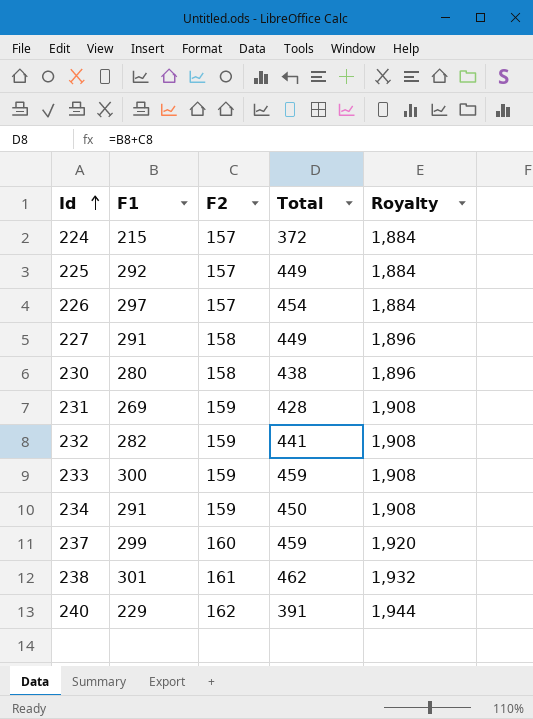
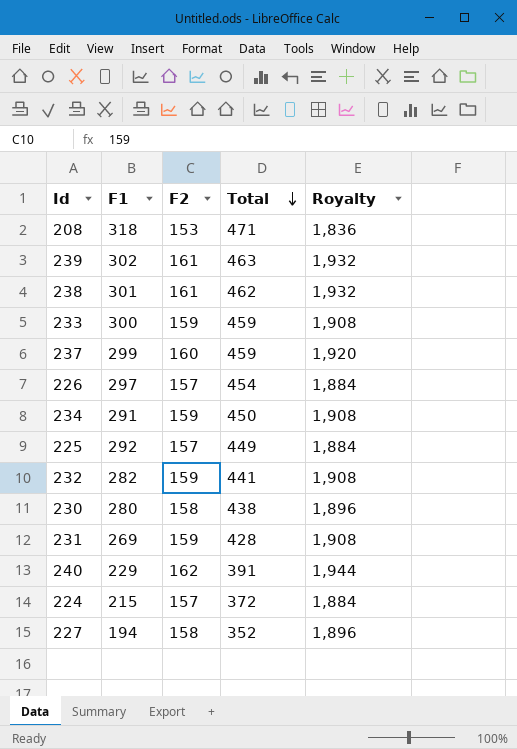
row order: Id ascending -> Total descending
row 208: none -> 318 | 153 | 471 | 1,836
row 239: none -> 302 | 161 | 463 | 1,932
227 | F1: 291 -> 194
227 | Total: 449 -> 352

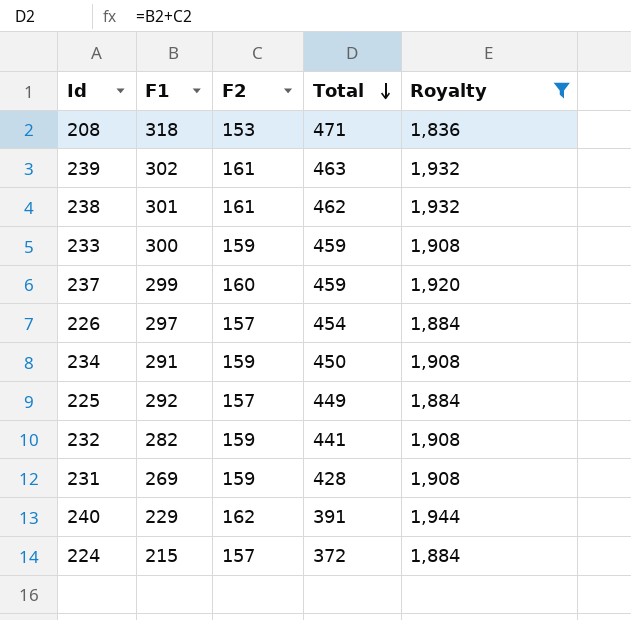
filter: none -> Royalty != 1,896

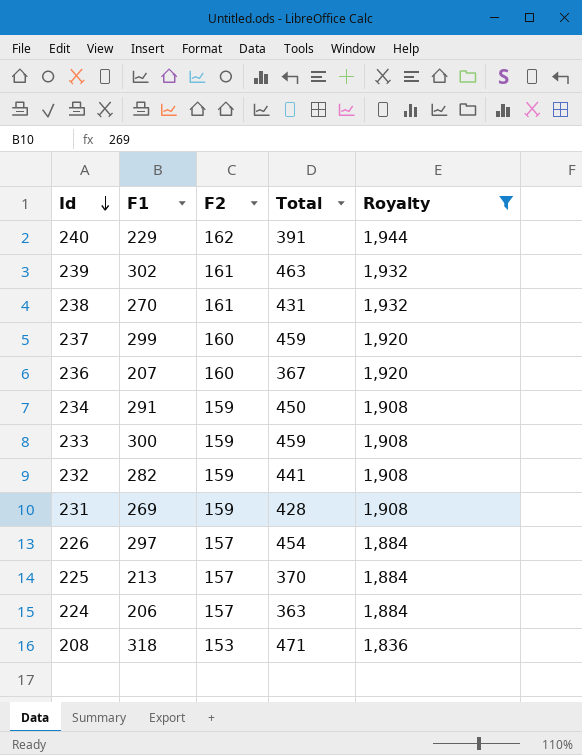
row order: Total descending -> Id descending
238 | F1: 301 -> 270
238 | Total: 462 -> 431
row 236: none -> 207 | 160 | 367 | 1,920
225 | F1: 292 -> 213
225 | Total: 449 -> 370
224 | F1: 215 -> 206
224 | Total: 372 -> 363

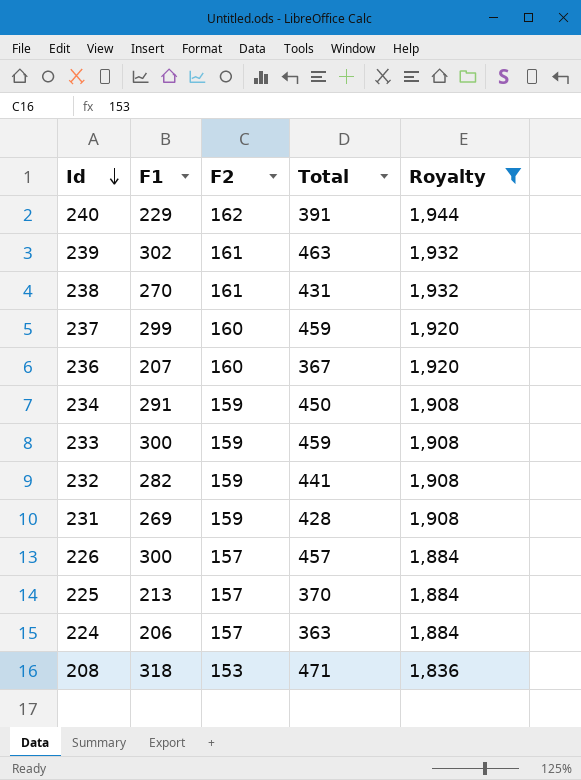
226 | F1: 297 -> 300
226 | Total: 454 -> 457

